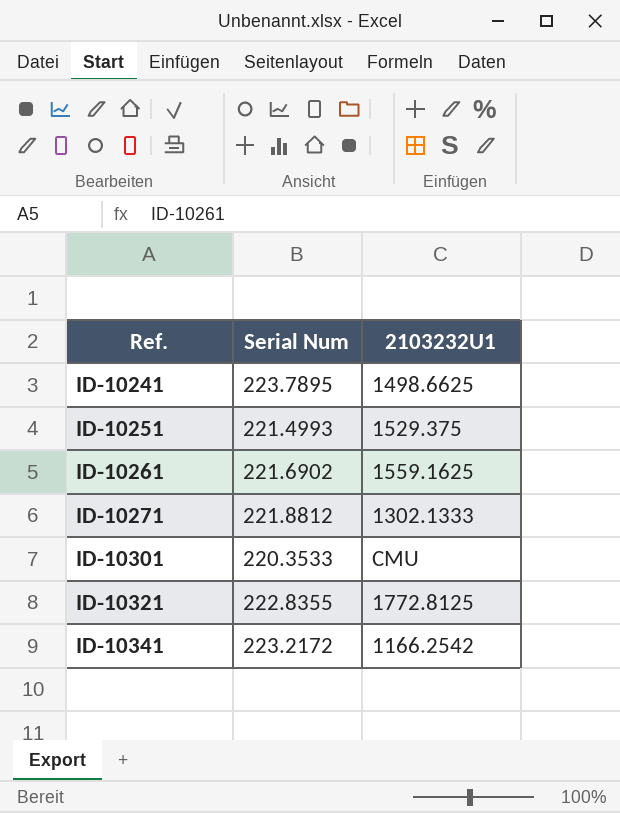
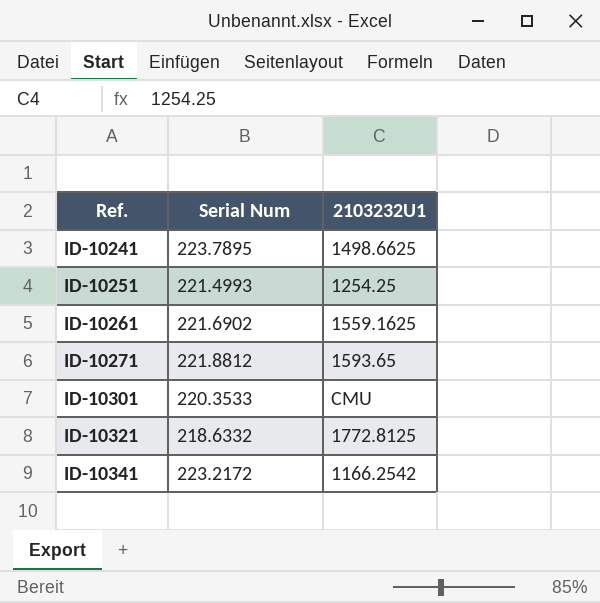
ID-10251 | 2103232U1: 1529.375 -> 1254.25
ID-10271 | 2103232U1: 1302.1333 -> 1593.65
ID-10321 | Serial Num: 222.8355 -> 218.6332

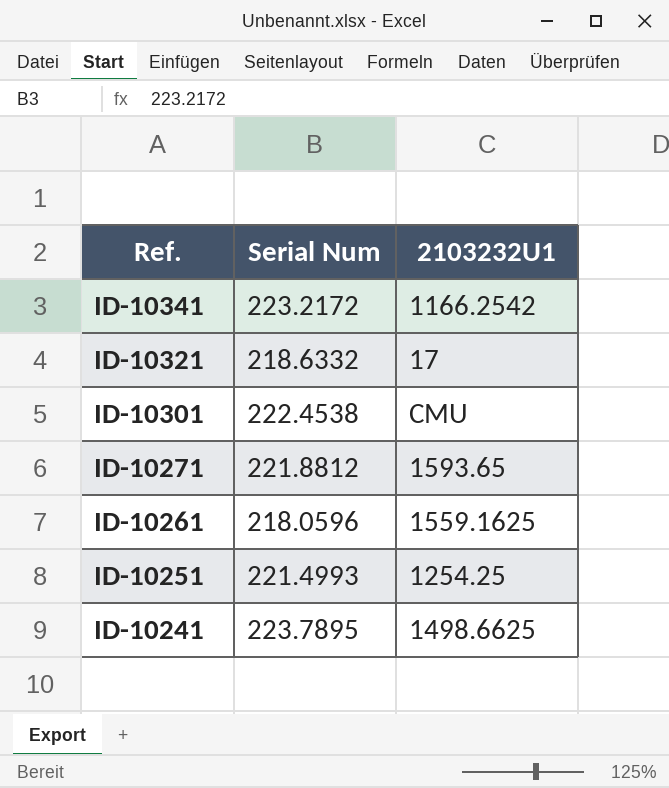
row order: Ref. ascending -> Ref. descending
ID-10321 | 2103232U1: 1772.8125 -> 17
ID-10301 | Serial Num: 220.3533 -> 222.4538
ID-10261 | Serial Num: 221.6902 -> 218.0596

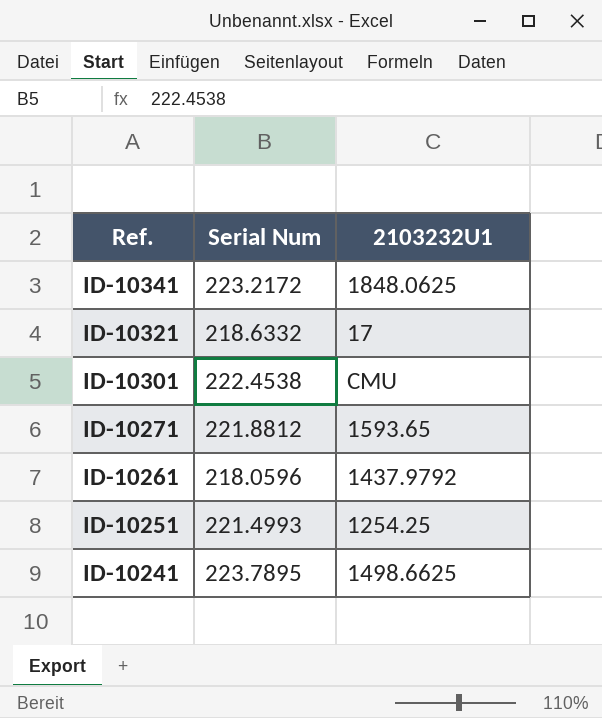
ID-10341 | 2103232U1: 1166.2542 -> 1848.0625
ID-10261 | 2103232U1: 1559.1625 -> 1437.9792

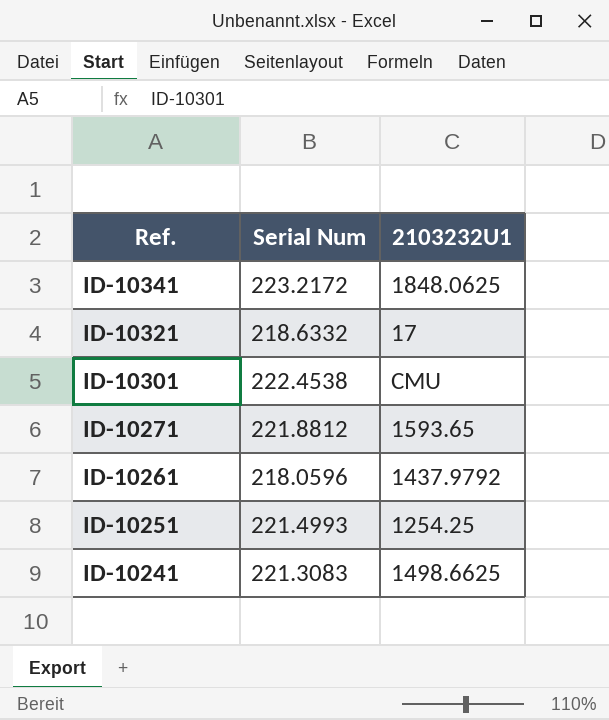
ID-10241 | Serial Num: 223.7895 -> 221.3083

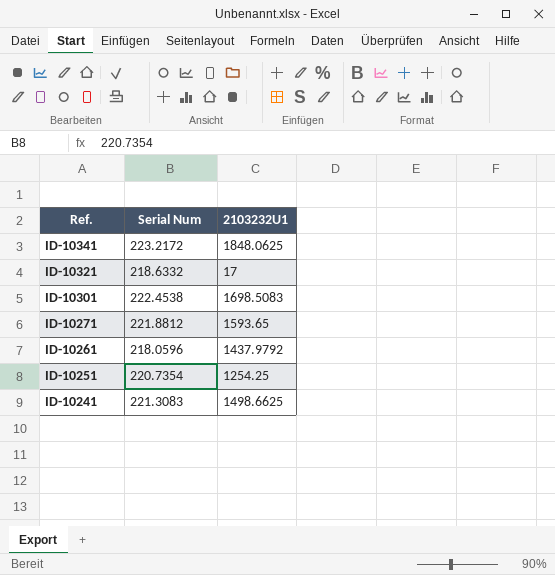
ID-10301 | 2103232U1: CMU -> 1698.5083
ID-10251 | Serial Num: 221.4993 -> 220.7354

